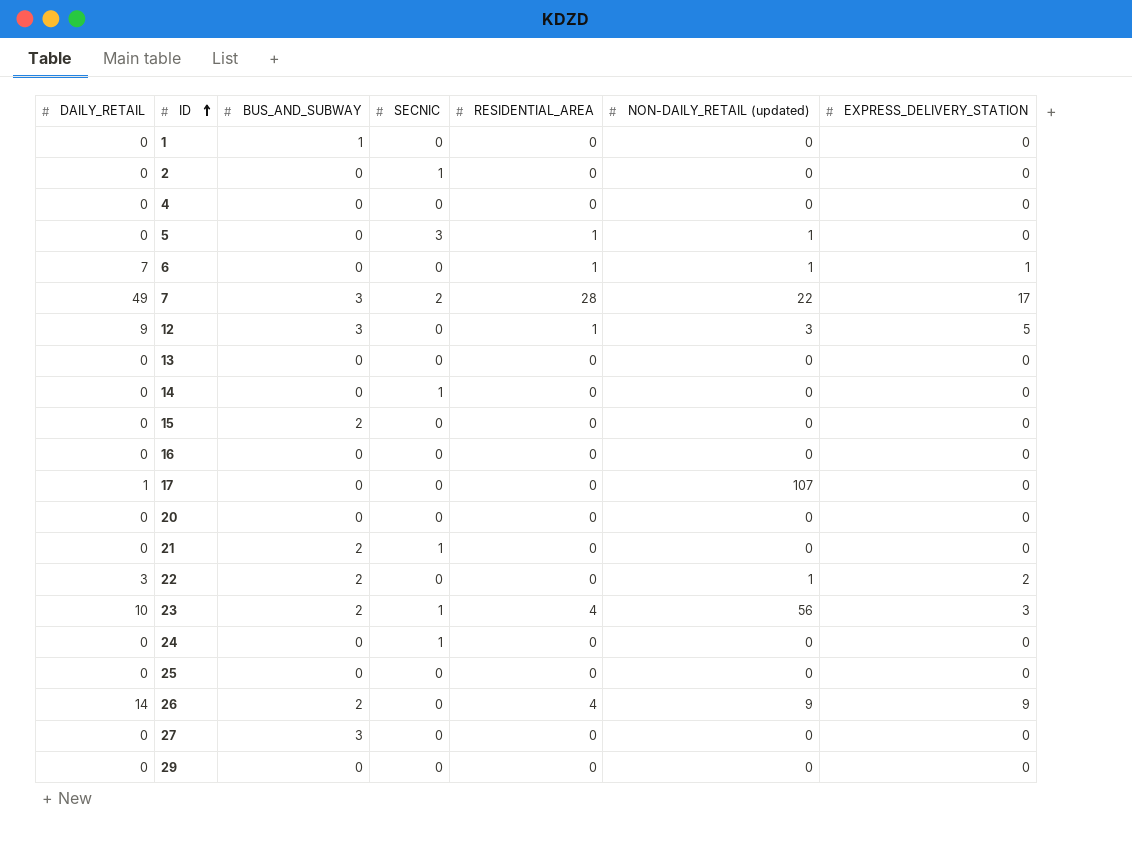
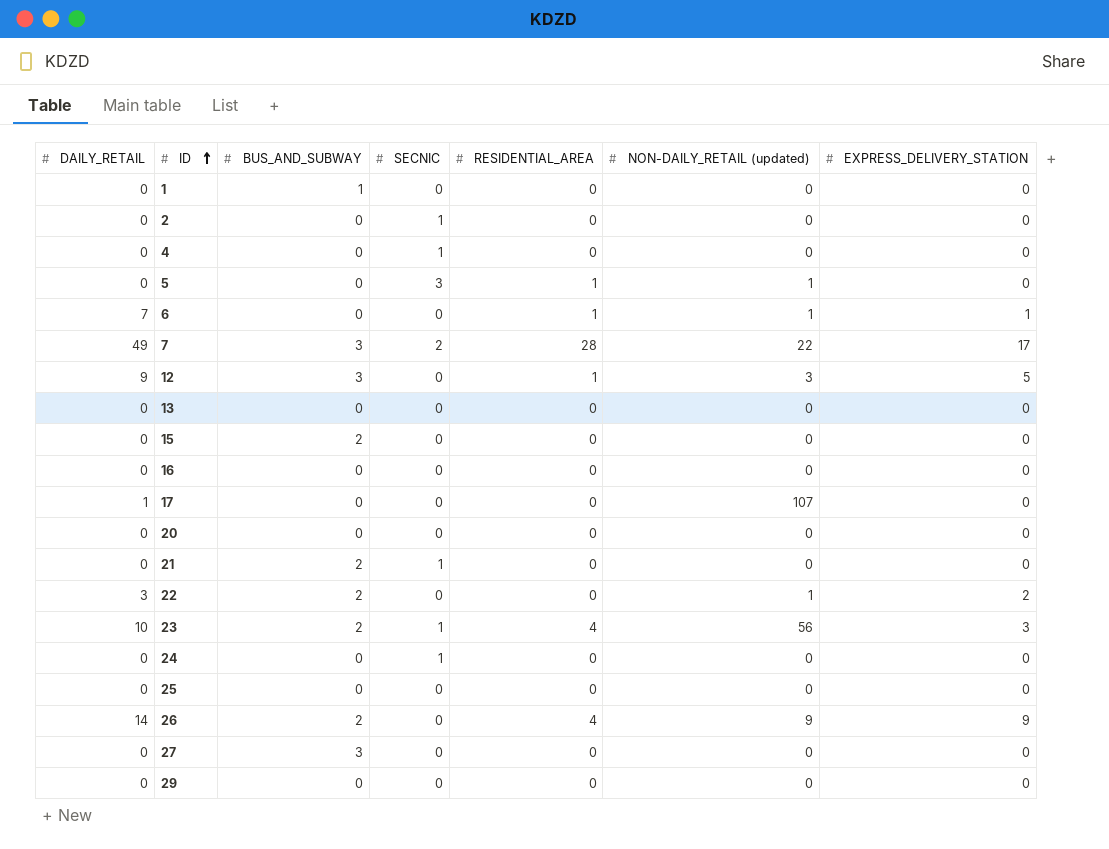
row 14: 0 | 0 | 1 | 0 | 0 | 0 -> none
4 | SECNIC: 0 -> 1

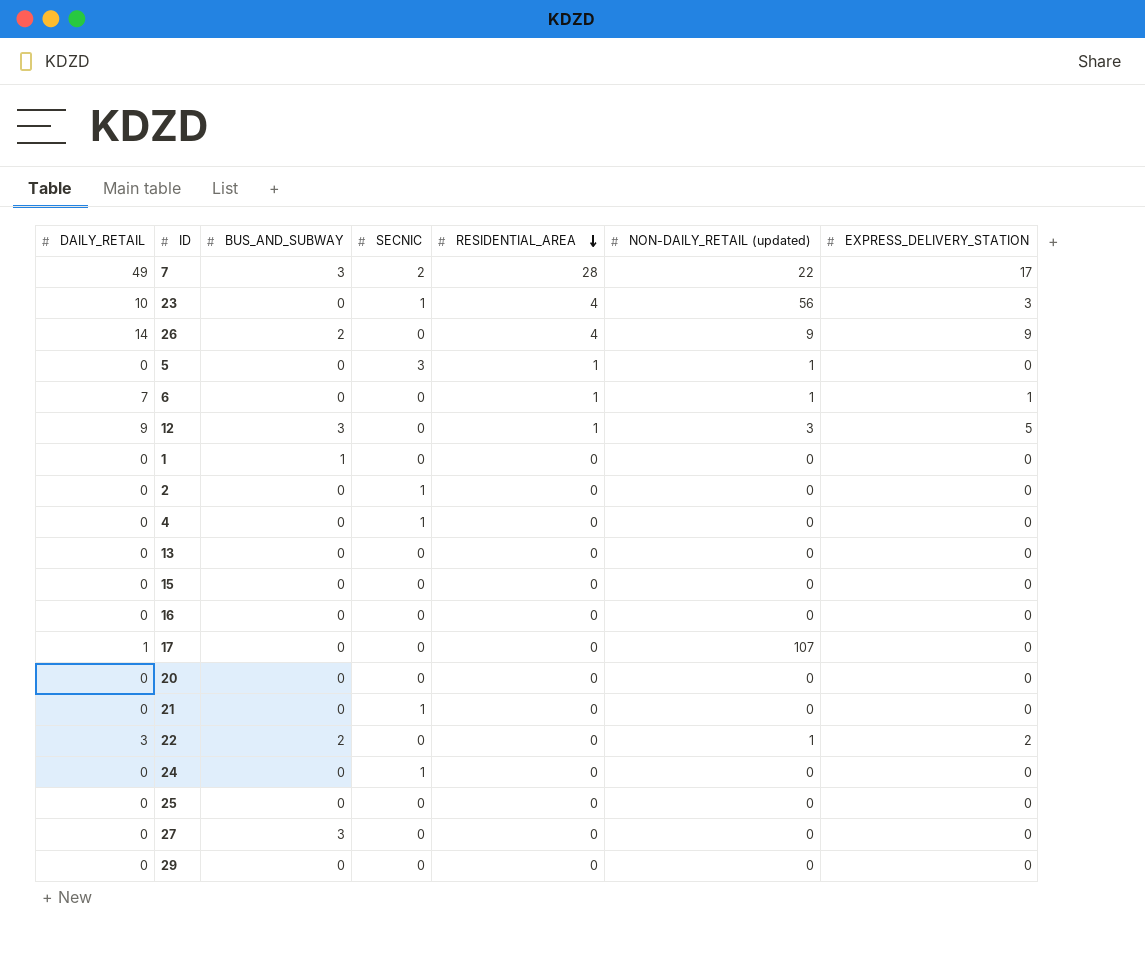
row order: ID ascending -> RESIDENTIAL_AREA descending
23 | BUS_AND_SUBWAY: 2 -> 0
15 | BUS_AND_SUBWAY: 2 -> 0
21 | BUS_AND_SUBWAY: 2 -> 0

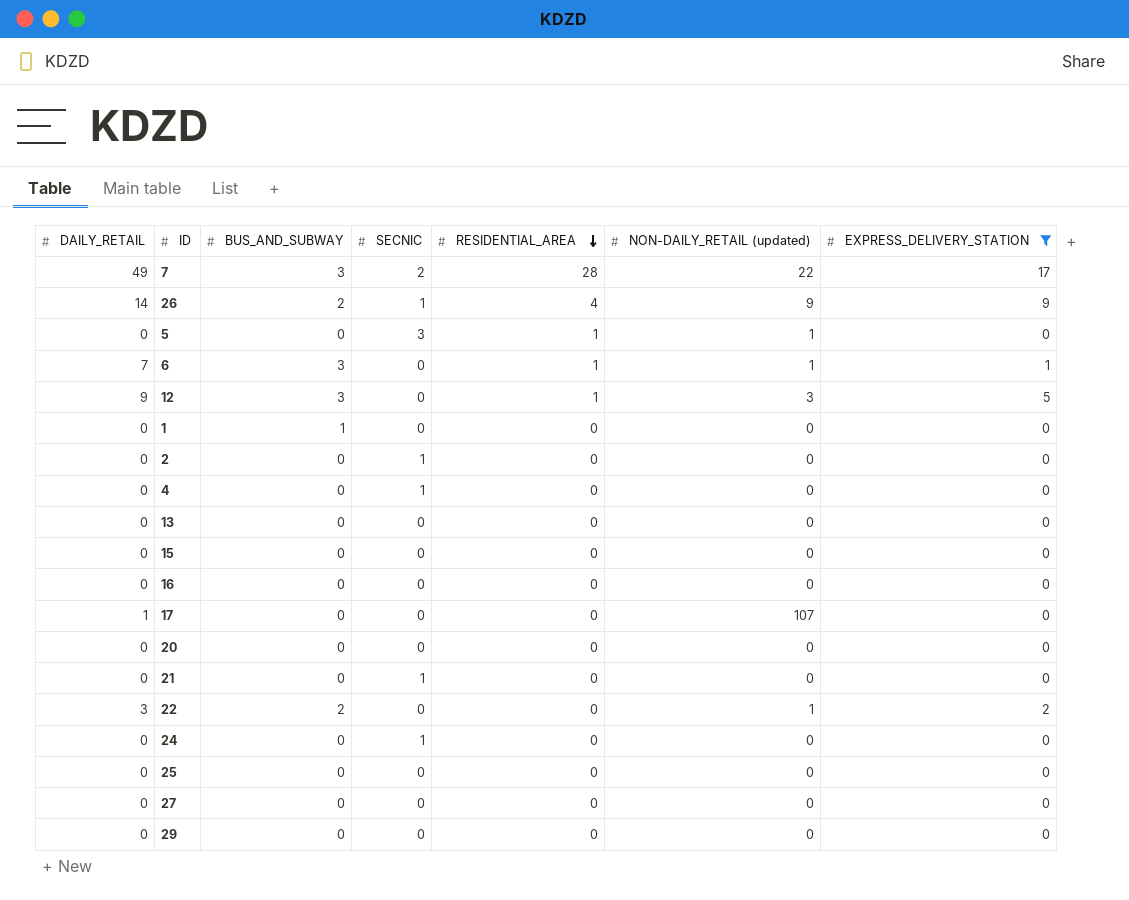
filter: none -> EXPRESS_DELIVERY_STATION != 3
26 | SECNIC: 0 -> 1
6 | BUS_AND_SUBWAY: 0 -> 3
27 | BUS_AND_SUBWAY: 3 -> 0

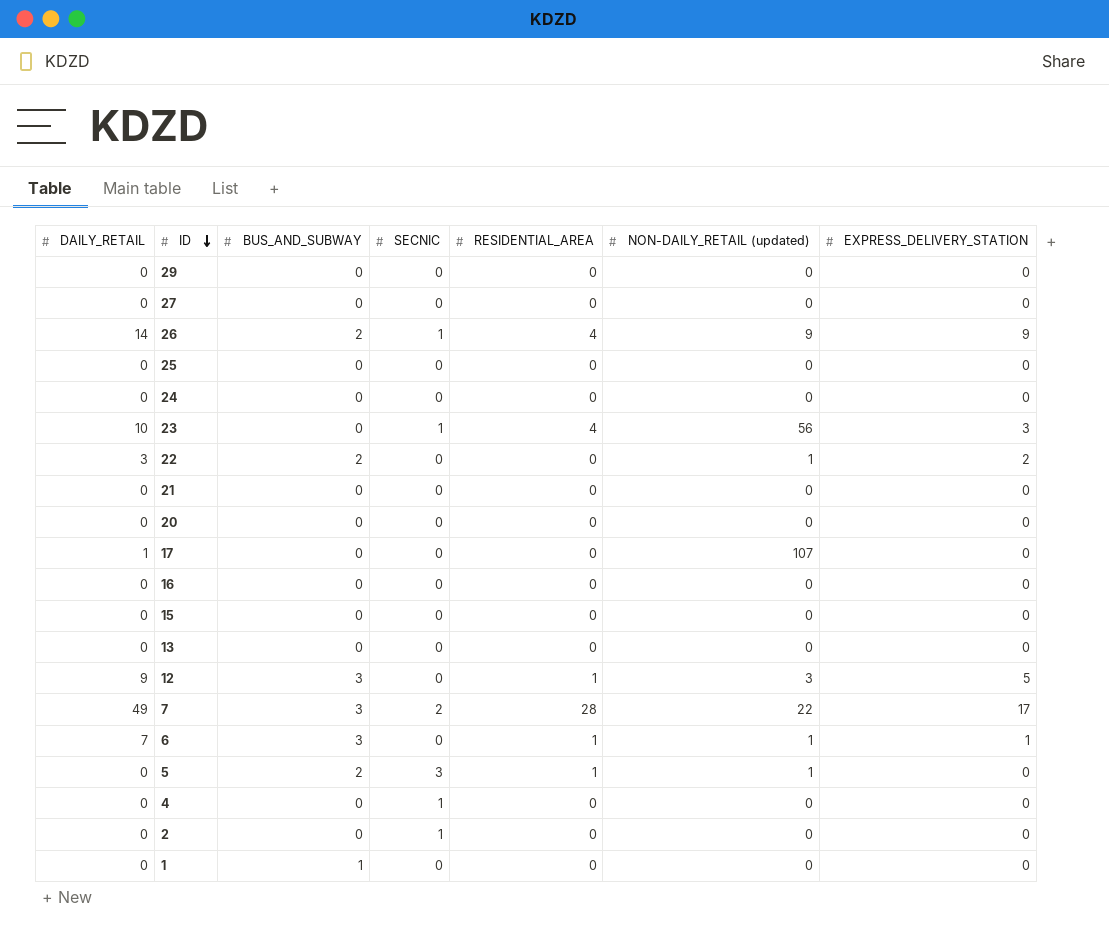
filter: EXPRESS_DELIVERY_STATION != 3 -> none
row order: RESIDENTIAL_AREA descending -> ID descending
24 | SECNIC: 1 -> 0
21 | SECNIC: 1 -> 0
5 | BUS_AND_SUBWAY: 0 -> 2

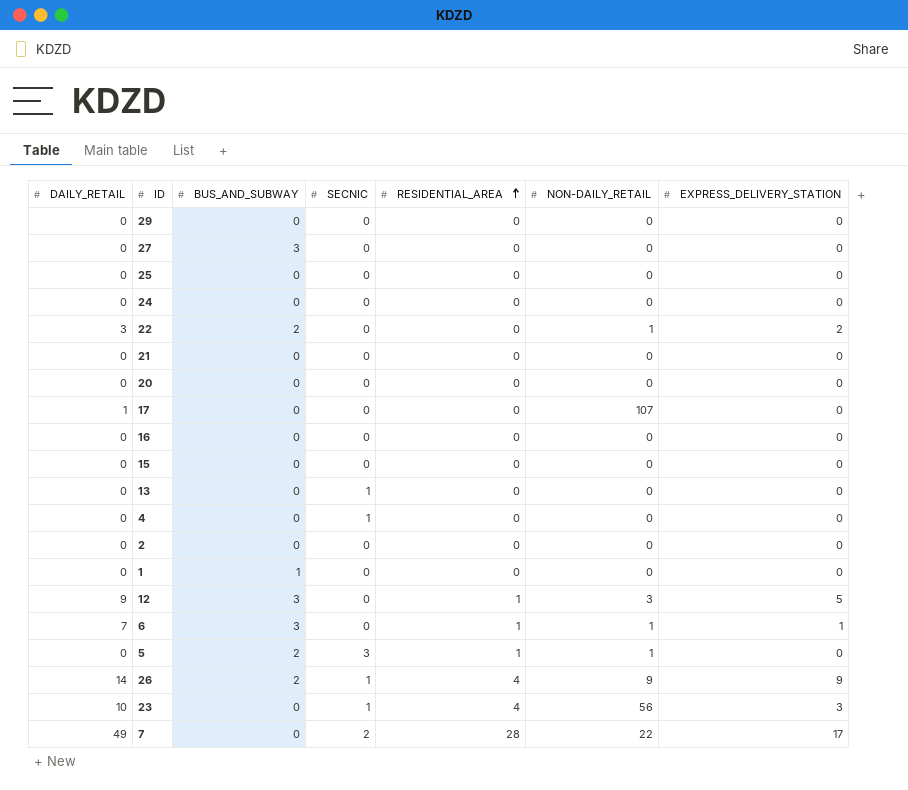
row order: ID descending -> RESIDENTIAL_AREA ascending
column name: NON-DAILY_RETAIL (updated) -> NON-DAILY_RETAIL
27 | BUS_AND_SUBWAY: 0 -> 3
13 | SECNIC: 0 -> 1
2 | SECNIC: 1 -> 0
7 | BUS_AND_SUBWAY: 3 -> 0

